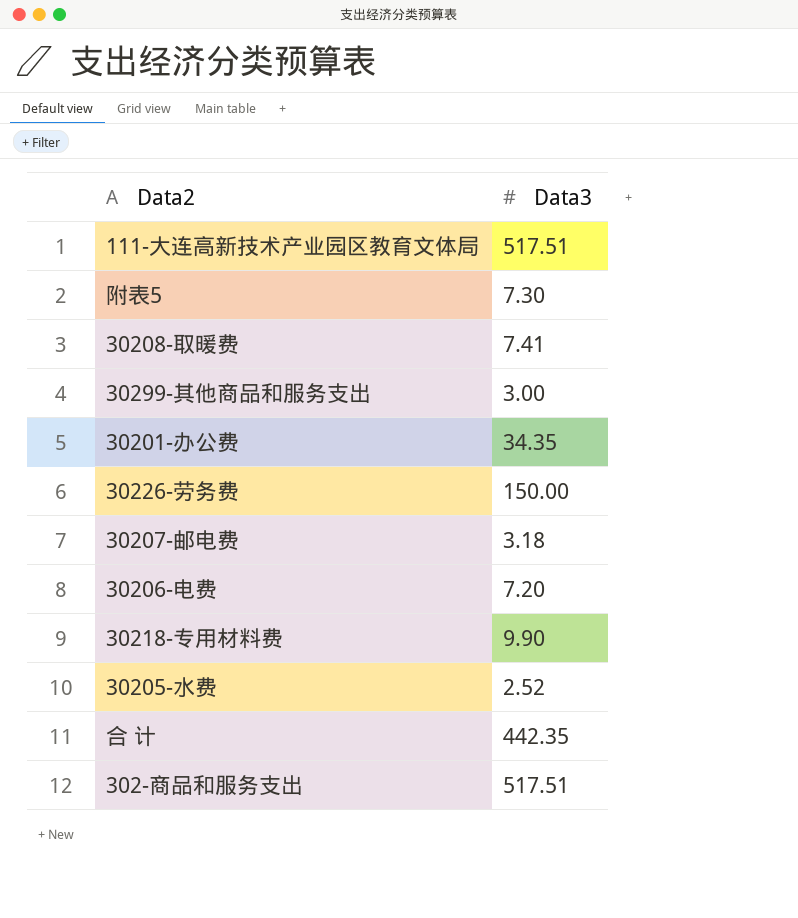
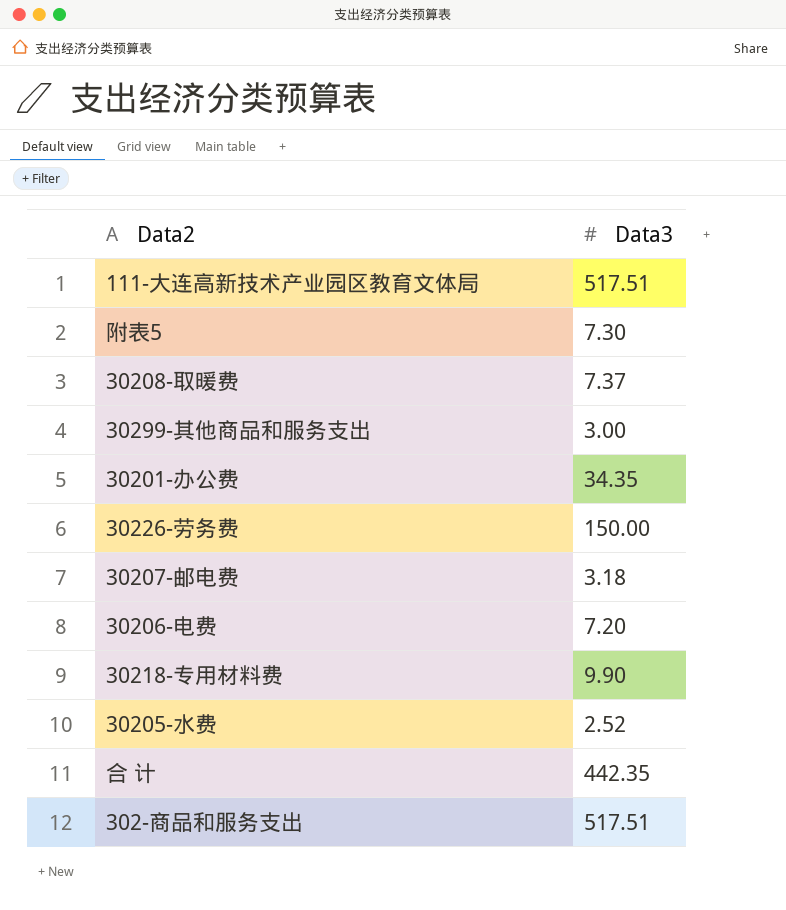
30208-取暖费 | Data3: 7.41 -> 7.37

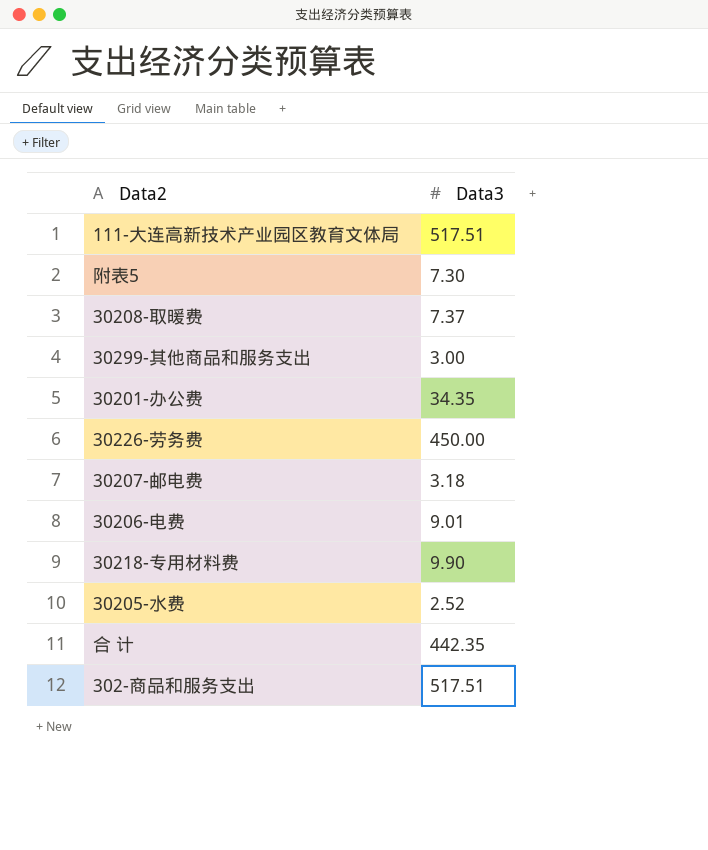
30226-劳务费 | Data3: 150.00 -> 450.00
30206-电费 | Data3: 7.20 -> 9.01

